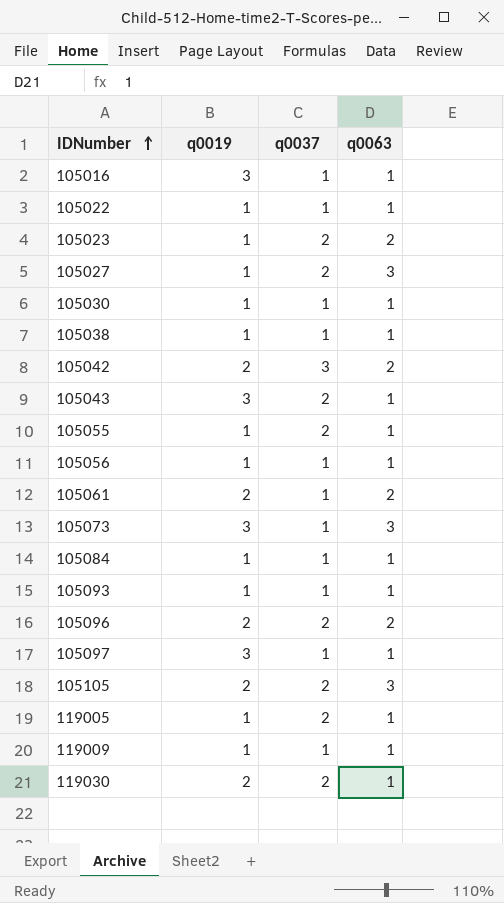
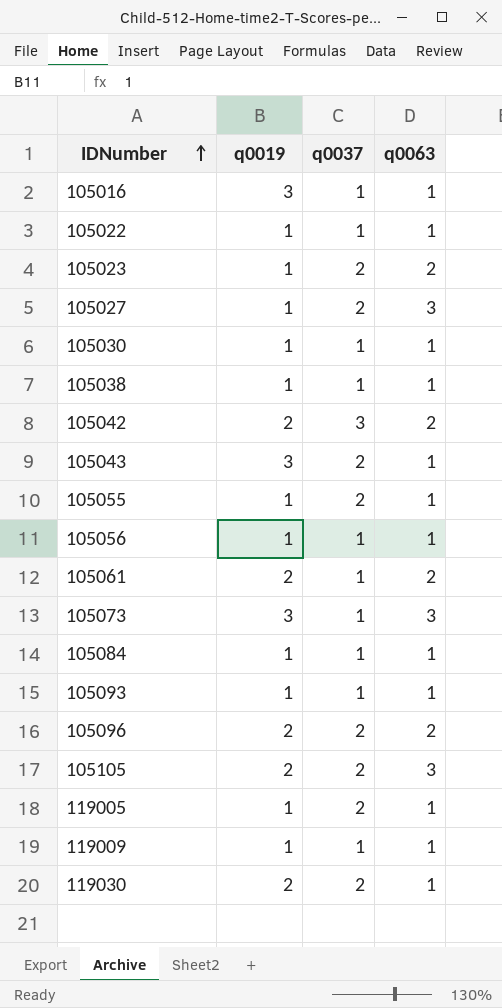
row 105097: 3 | 1 | 1 -> none

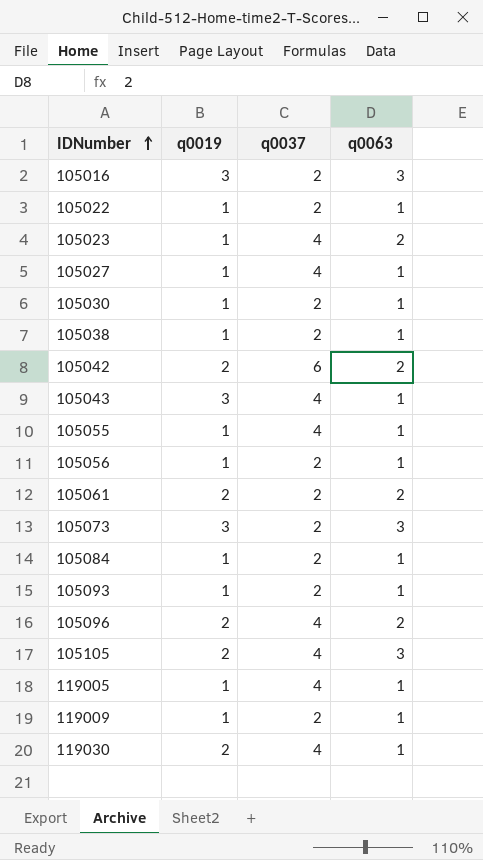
105016 | q0037: 1 -> 2
105016 | q0063: 1 -> 3
105022 | q0037: 1 -> 2
105023 | q0037: 2 -> 4
105027 | q0037: 2 -> 4
105027 | q0063: 3 -> 1
105030 | q0037: 1 -> 2
105038 | q0037: 1 -> 2
105042 | q0037: 3 -> 6
105043 | q0037: 2 -> 4
105055 | q0037: 2 -> 4
105056 | q0037: 1 -> 2
105061 | q0037: 1 -> 2
105073 | q0037: 1 -> 2
105084 | q0037: 1 -> 2
105093 | q0037: 1 -> 2
105096 | q0037: 2 -> 4
105105 | q0037: 2 -> 4
119005 | q0037: 2 -> 4
119009 | q0037: 1 -> 2
119030 | q0037: 2 -> 4

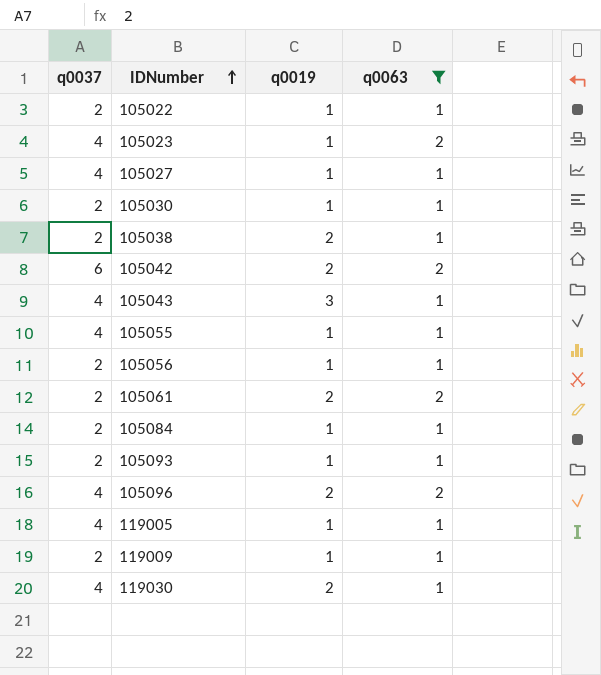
filter: none -> q0063 != 3
column q0037 | position: 3 -> 1
105038 | q0019: 1 -> 2

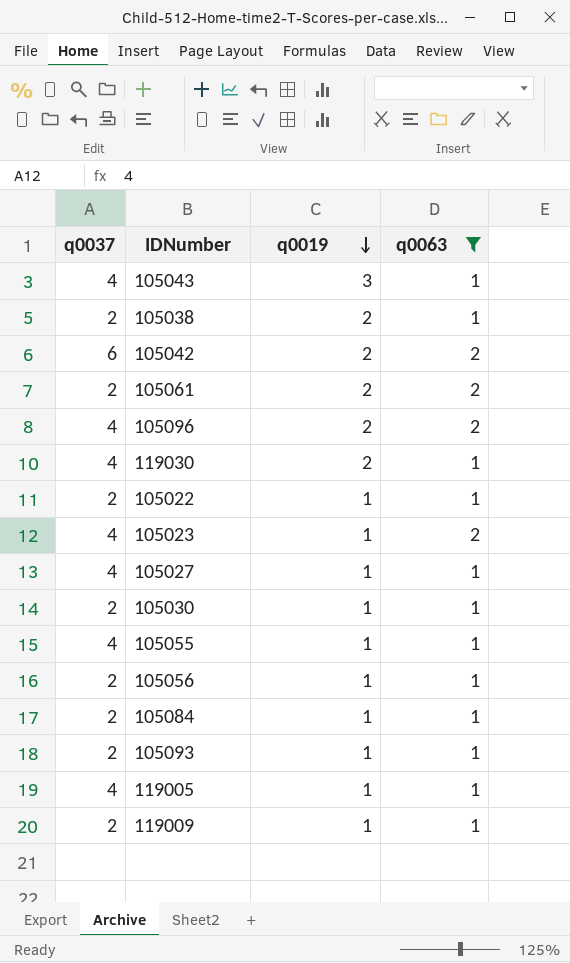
row order: IDNumber ascending -> q0019 descending

